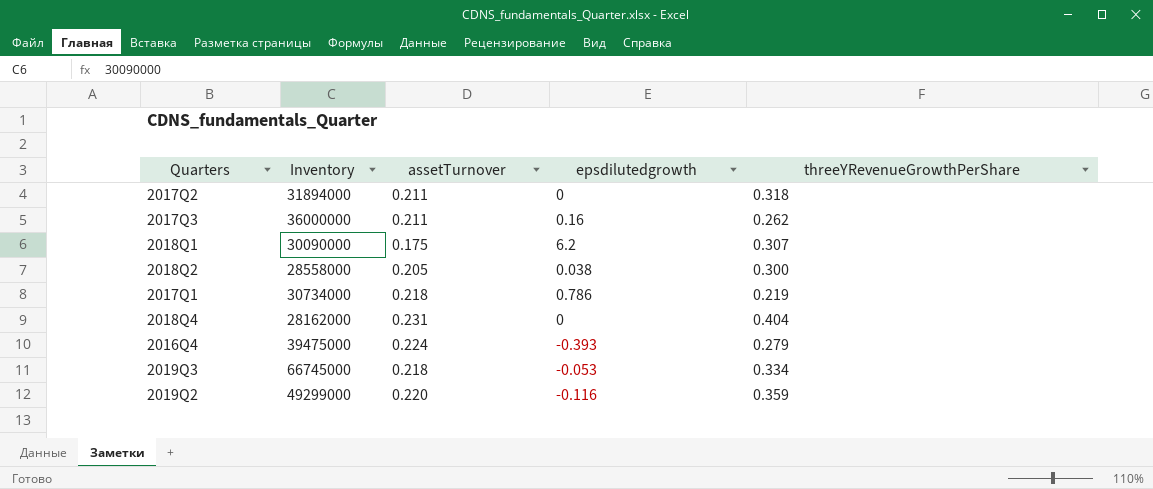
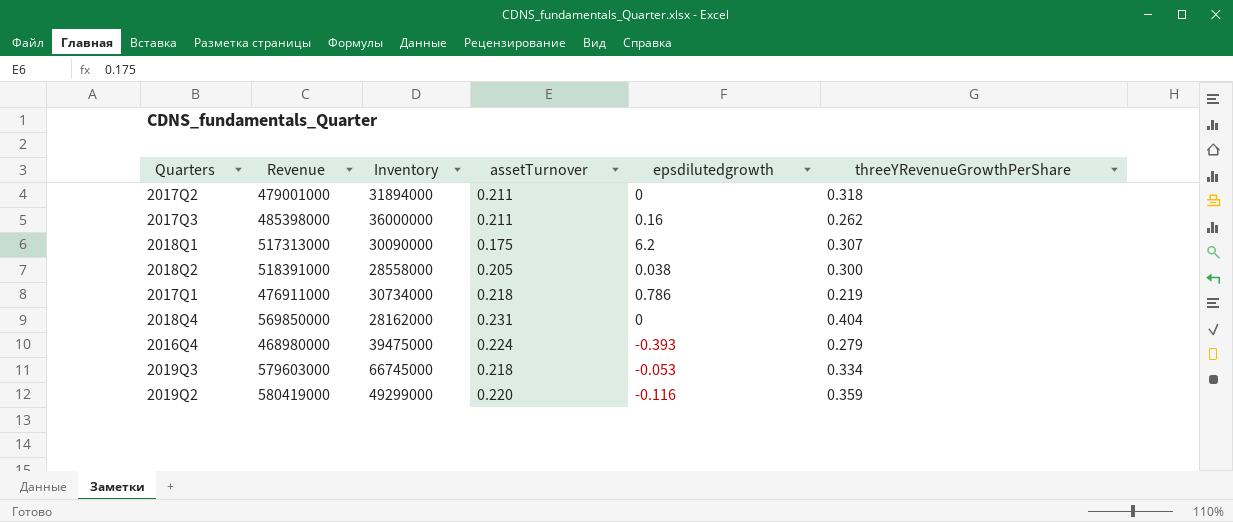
column Revenue | position: none -> 2

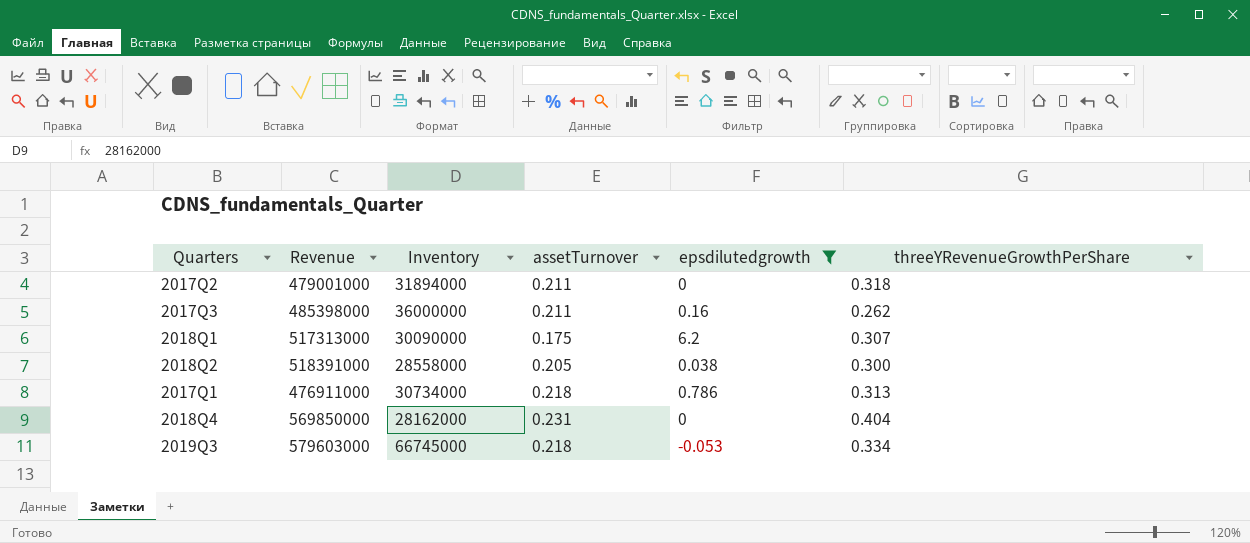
filter: none -> epsdilutedgrowth >= -0.053
2017Q1 | threeYRevenueGrowthPerShare: 0.219 -> 0.313

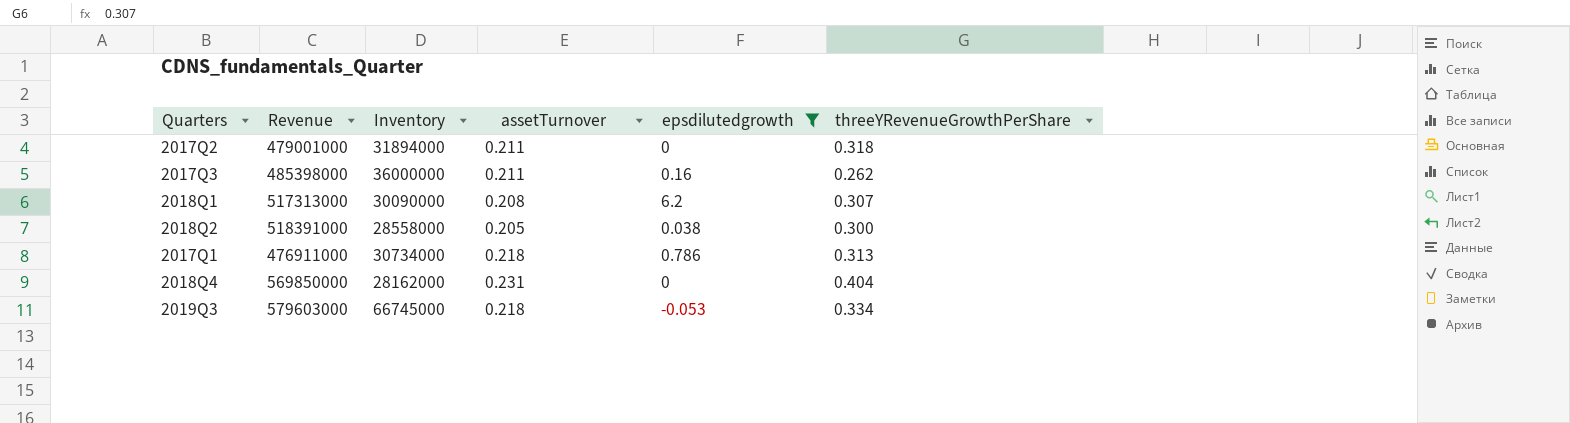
2018Q1 | assetTurnover: 0.175 -> 0.208

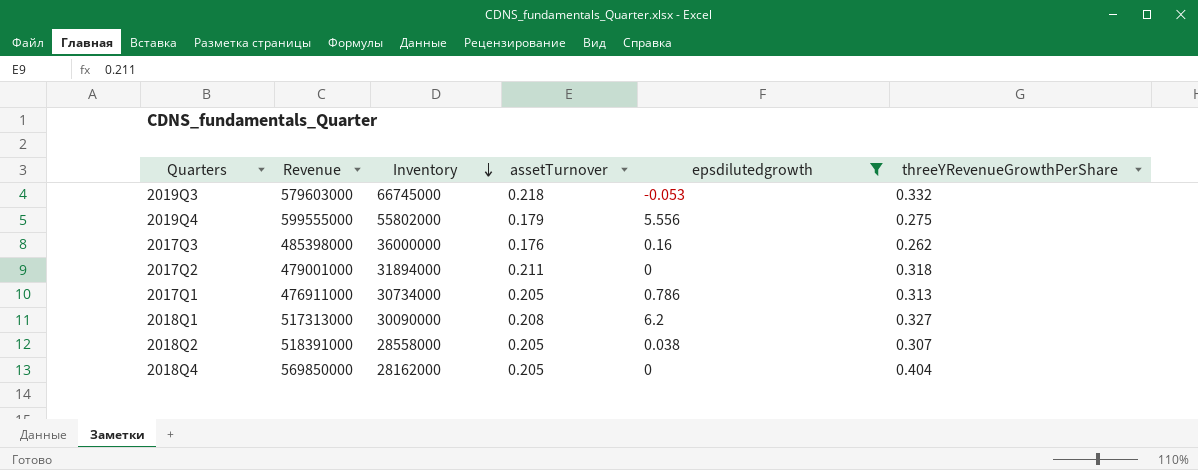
row order: none -> Inventory descending
2019Q3 | threeYRevenueGrowthPerShare: 0.334 -> 0.332
row 2019Q4: none -> 599555000 | 55802000 | 0.179 | 5.556 | 0.275
2017Q3 | assetTurnover: 0.211 -> 0.176
2017Q1 | assetTurnover: 0.218 -> 0.205
2018Q1 | threeYRevenueGrowthPerShare: 0.307 -> 0.327
2018Q2 | threeYRevenueGrowthPerShare: 0.300 -> 0.307
2018Q4 | assetTurnover: 0.231 -> 0.205

